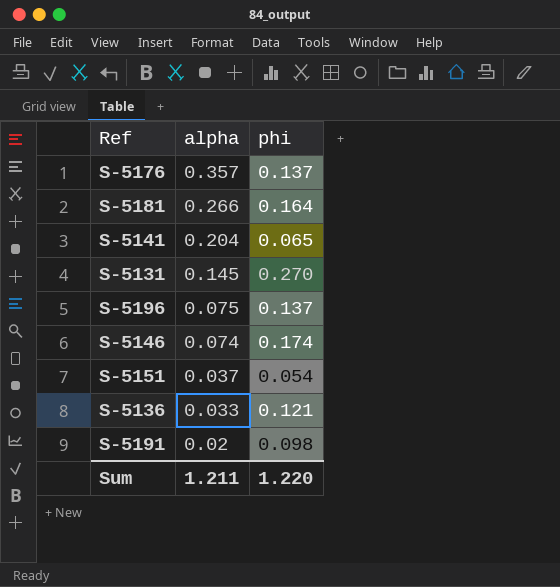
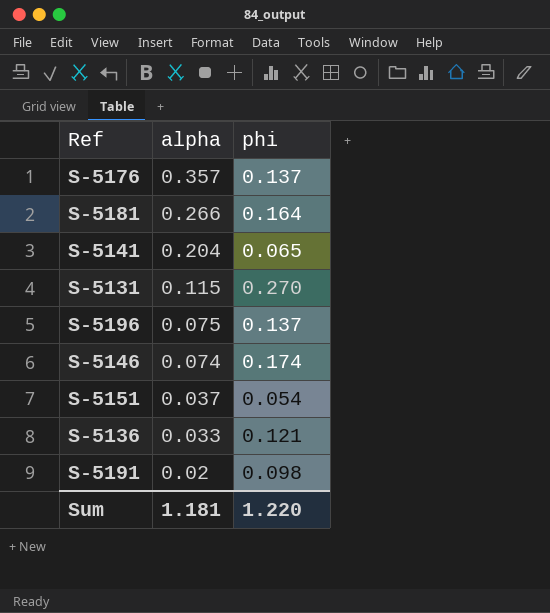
S-5131 | alpha: 0.145 -> 0.115
Sum | alpha: 1.211 -> 1.181

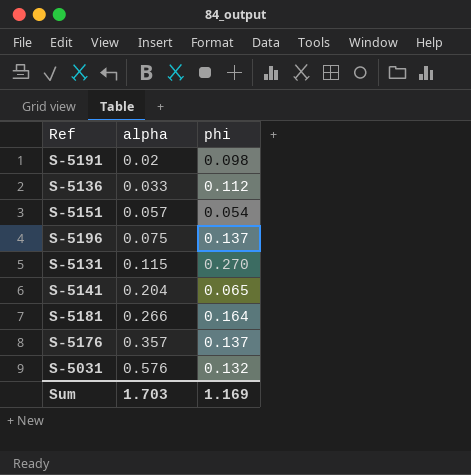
row order: alpha descending -> alpha ascending
row S-5146: 0.074 | 0.174 -> none
S-5136 | phi: 0.121 -> 0.112
S-5151 | alpha: 0.037 -> 0.057
row S-5031: none -> 0.576 | 0.132
Sum | alpha: 1.181 -> 1.703
Sum | phi: 1.220 -> 1.169

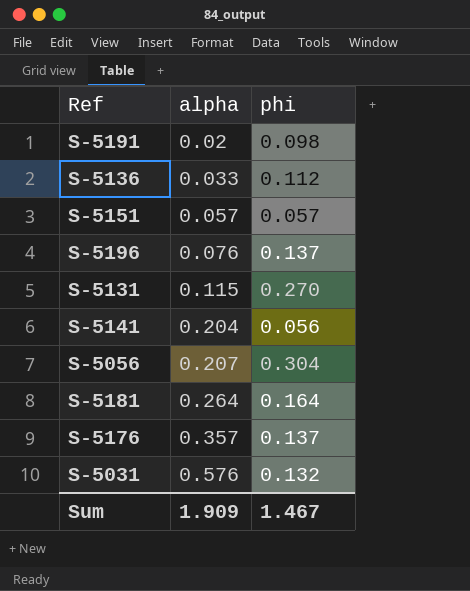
S-5151 | phi: 0.054 -> 0.057
S-5196 | alpha: 0.075 -> 0.076
S-5141 | phi: 0.065 -> 0.056
row S-5056: none -> 0.207 | 0.304
S-5181 | alpha: 0.266 -> 0.264
Sum | alpha: 1.703 -> 1.909
Sum | phi: 1.169 -> 1.467

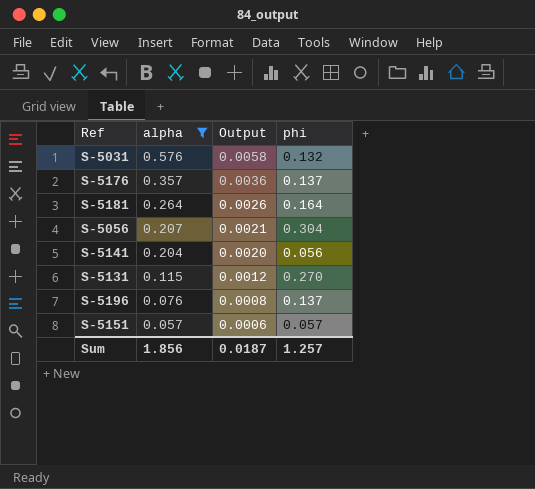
filter: none -> alpha >= 0.057
row order: alpha ascending -> alpha descending
column Output | formula: none -> [alpha] * 0.01
Sum | alpha: 1.909 -> 1.856
Sum | phi: 1.467 -> 1.257

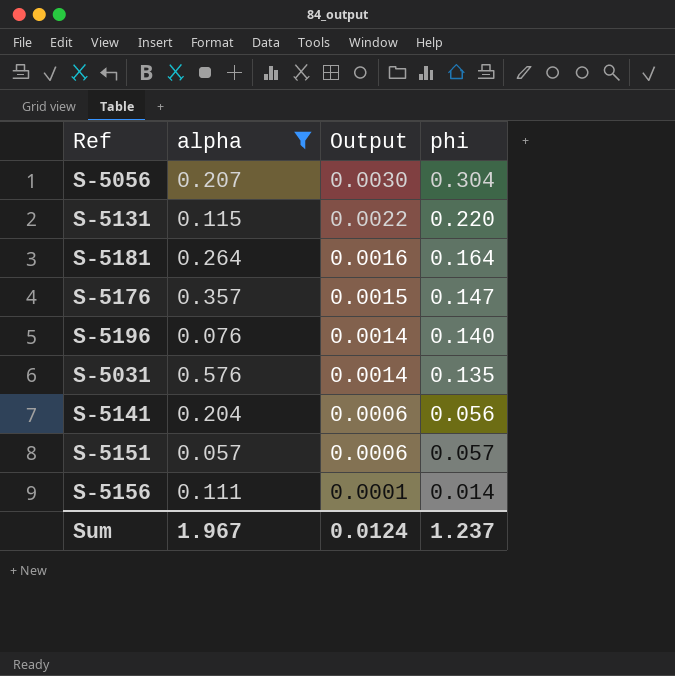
row order: alpha descending -> Output descending
column Output | formula: [alpha] * 0.01 -> [phi] * 0.01
S-5131 | phi: 0.270 -> 0.220
S-5176 | phi: 0.137 -> 0.147
S-5196 | phi: 0.137 -> 0.140
S-5031 | phi: 0.132 -> 0.135
row S-5156: none -> 0.111 | 0.0001 | 0.014
Sum | alpha: 1.856 -> 1.967
Sum | Output: 0.0187 -> 0.0124
Sum | phi: 1.257 -> 1.237

